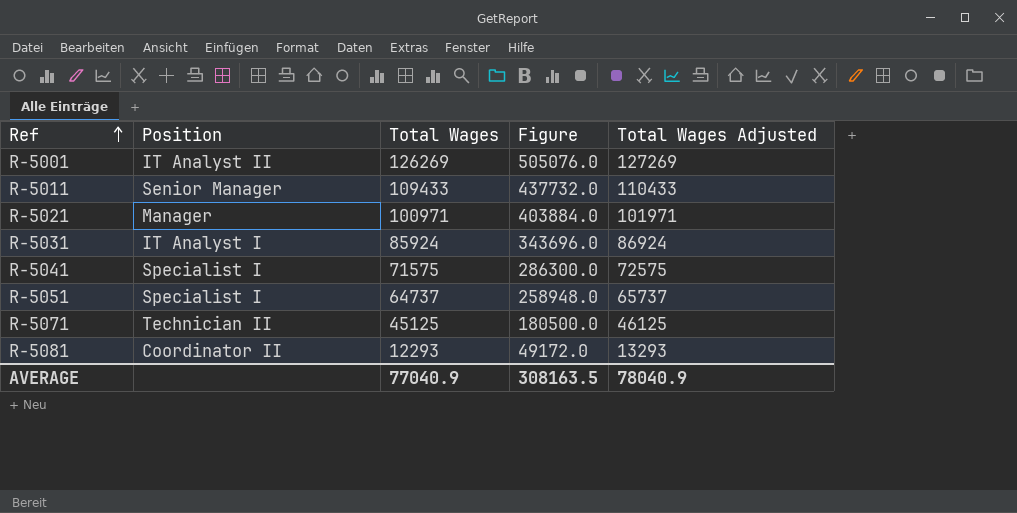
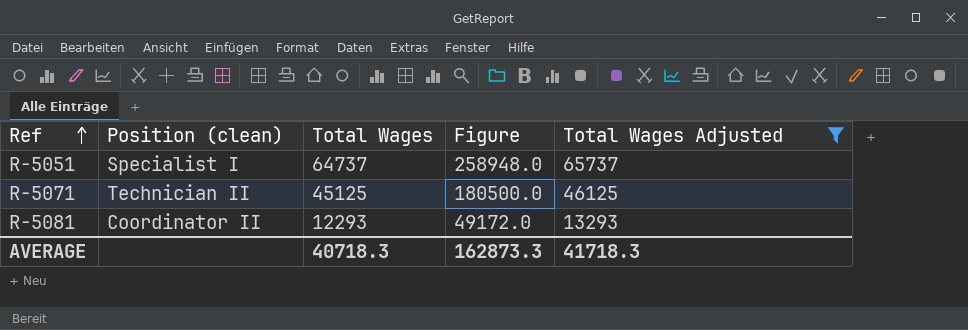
filter: none -> Total Wages Adjusted <= 65737
column name: Position -> Position (clean)
AVERAGE | Total Wages: 77040.9 -> 40718.3
AVERAGE | Figure: 308163.5 -> 162873.3
AVERAGE | Total Wages Adjusted: 78040.9 -> 41718.3

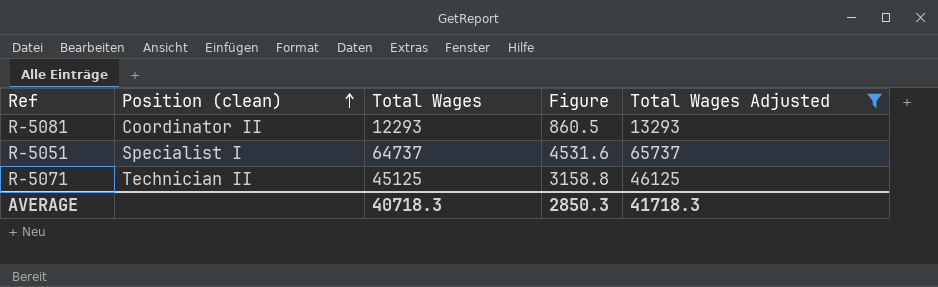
row order: Ref ascending -> Position (clean) ascending
column Figure | formula: [Total Wages] * 4 -> [Total Wages] * 0.07
AVERAGE | Figure: 162873.3 -> 2850.3

